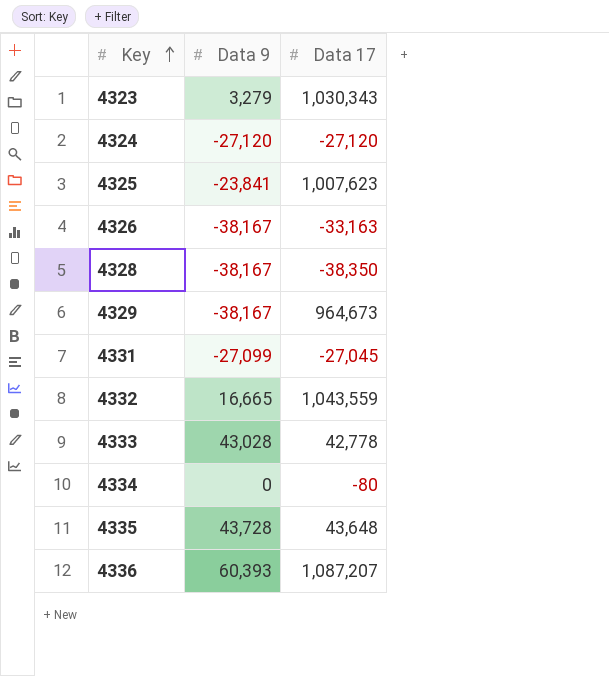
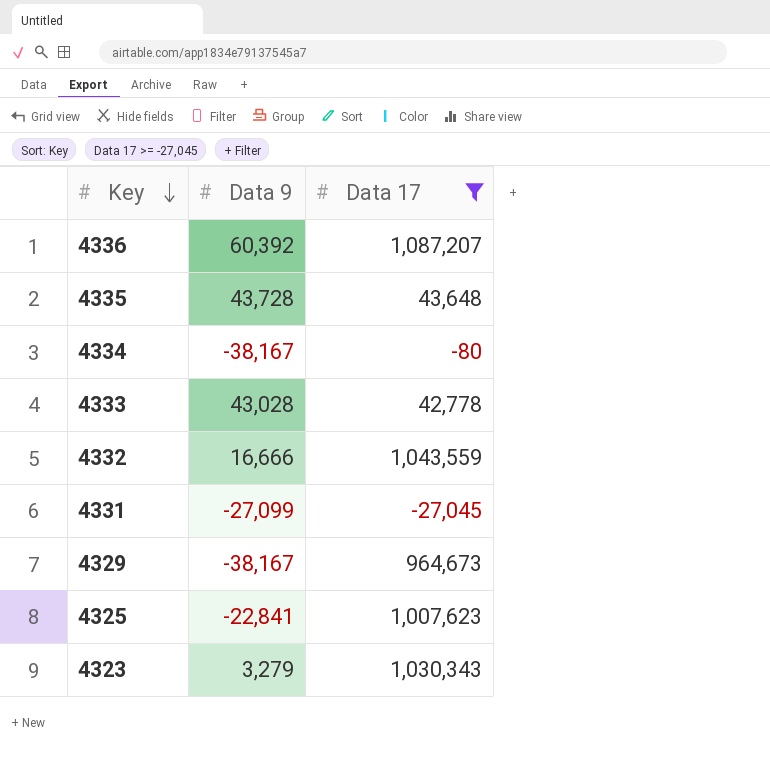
filter: none -> Data 17 >= -27,045
row order: Key ascending -> Key descending
4336 | Data 9: 60,393 -> 60,392
4334 | Data 9: 0 -> -38,167
4332 | Data 9: 16,665 -> 16,666
4325 | Data 9: -23,841 -> -22,841

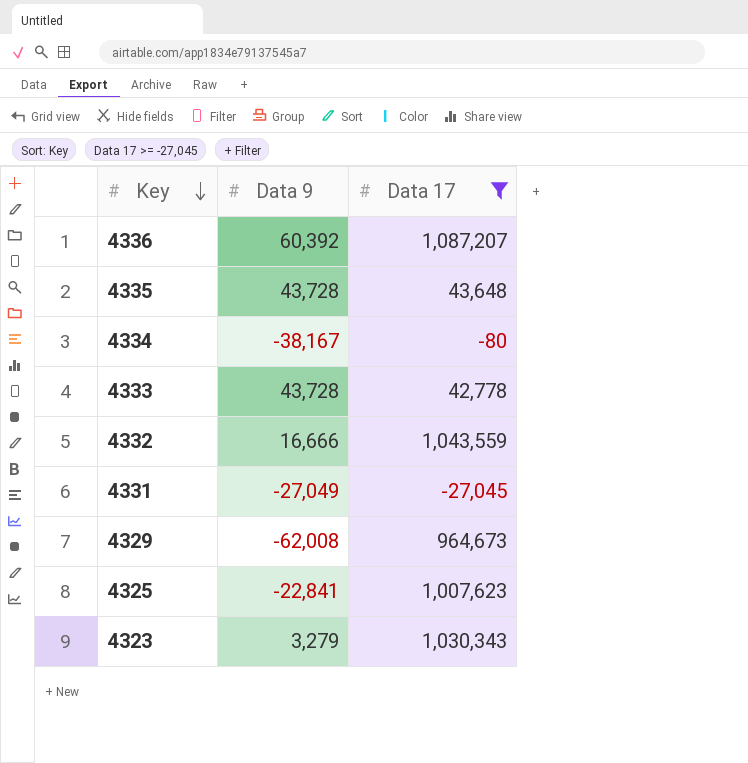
4333 | Data 9: 43,028 -> 43,728
4331 | Data 9: -27,099 -> -27,049
4329 | Data 9: -38,167 -> -62,008

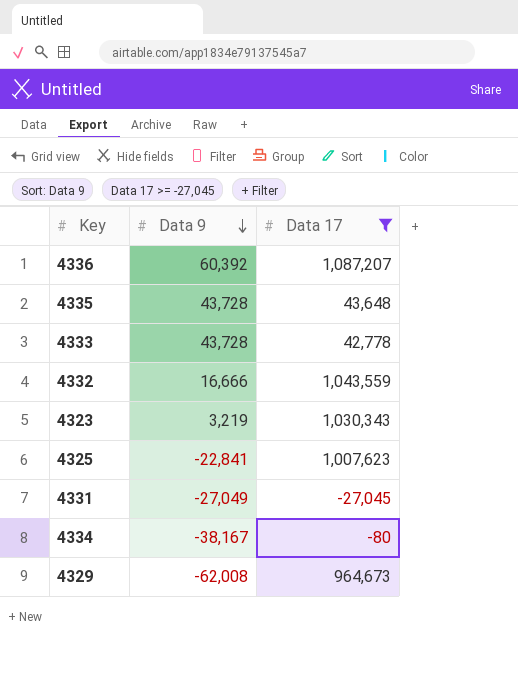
row order: Key descending -> Data 9 descending
4323 | Data 9: 3,279 -> 3,219

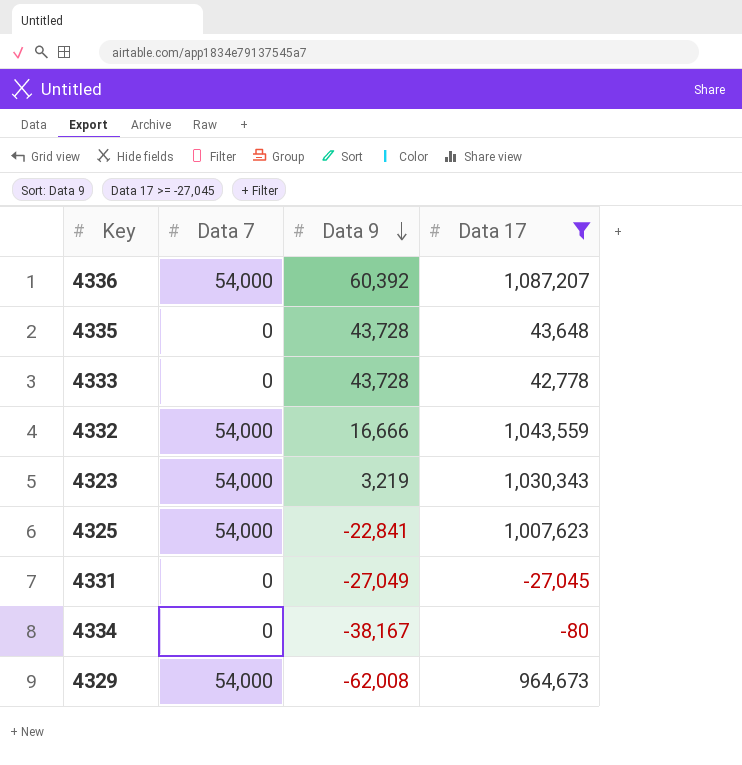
column Data 7 | position: none -> 2

